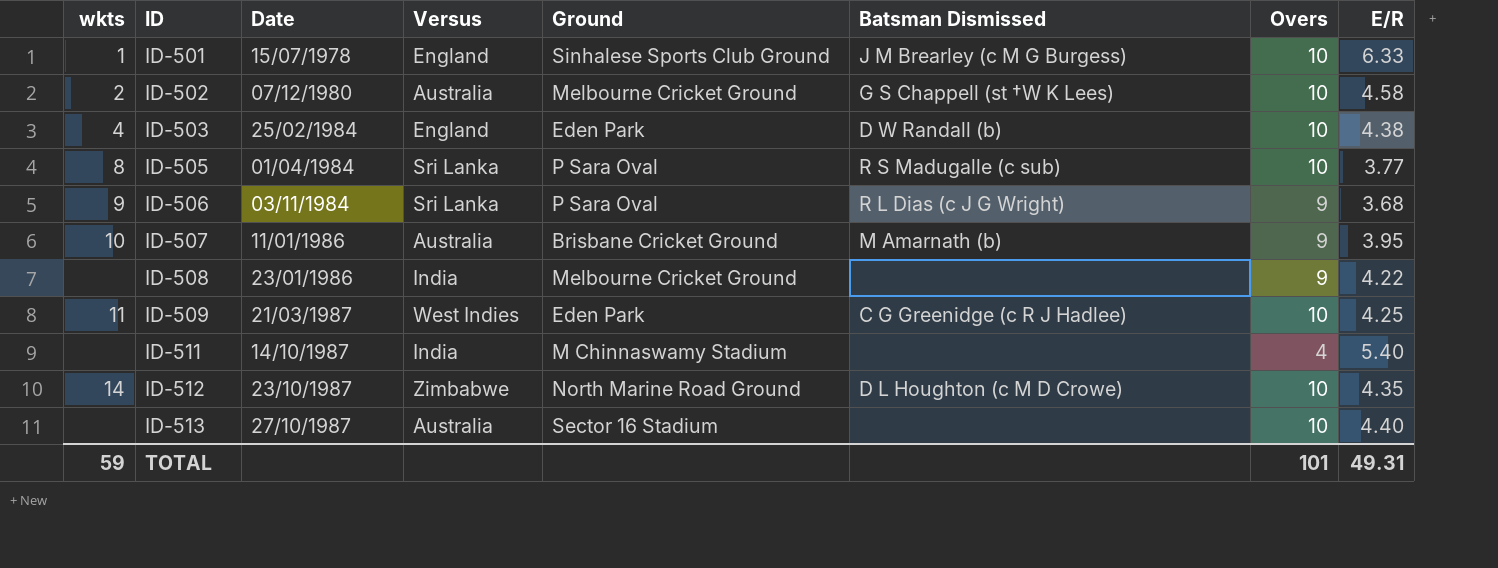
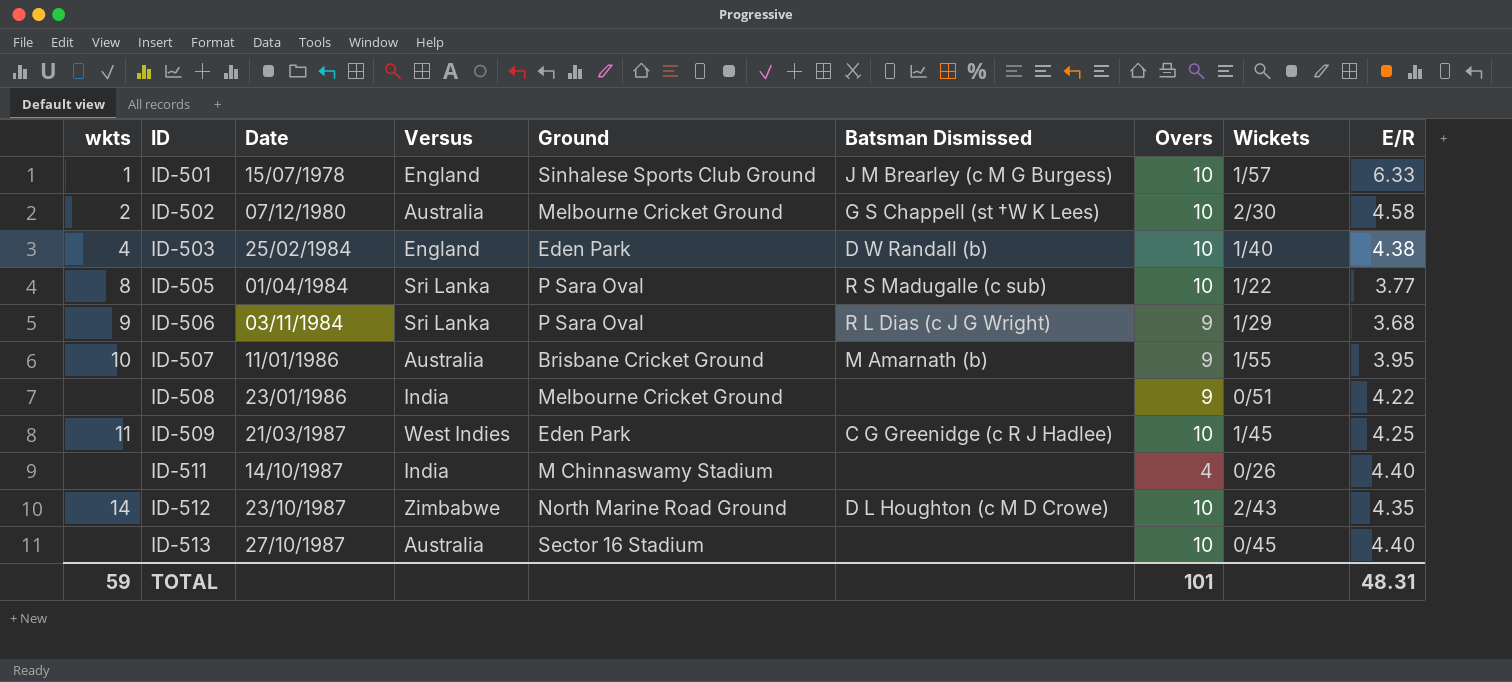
column Wickets | position: none -> 8
ID-511 | E/R: 5.40 -> 4.40
TOTAL | E/R: 49.31 -> 48.31

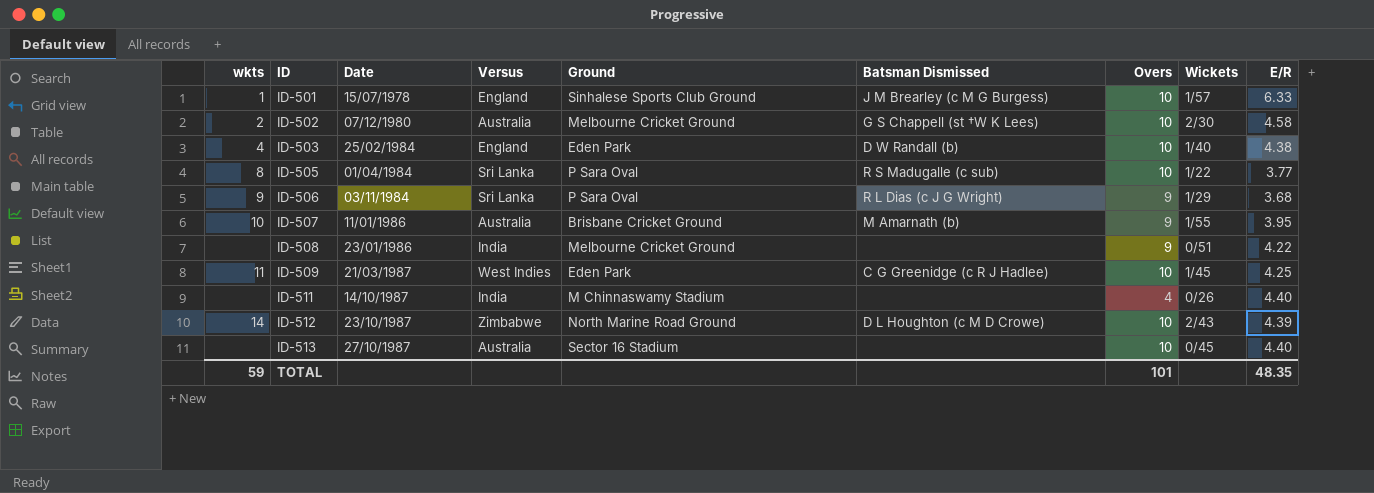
ID-512 | E/R: 4.35 -> 4.39
TOTAL | E/R: 48.31 -> 48.35

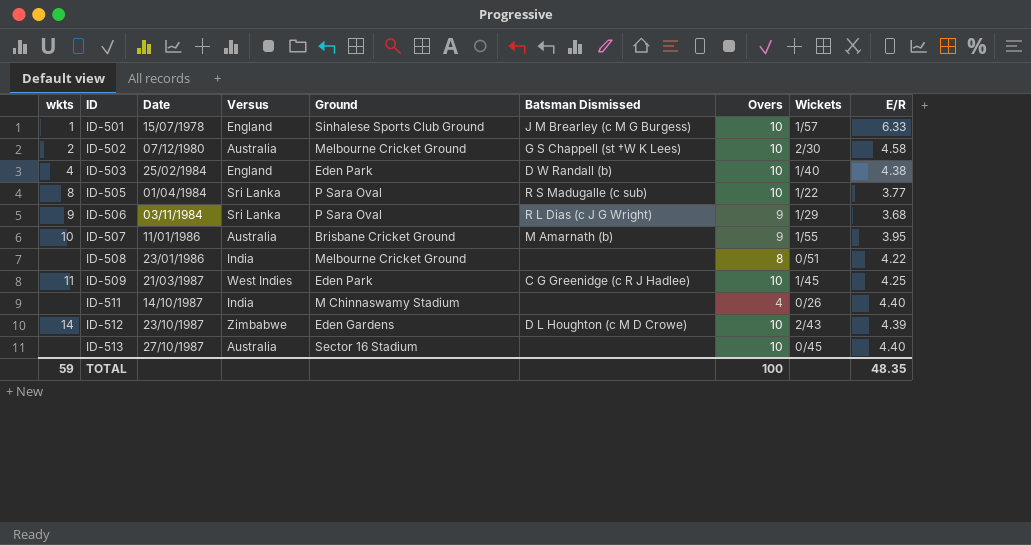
ID-508 | Overs: 9 -> 8
ID-512 | Ground: North Marine Road Ground -> Eden Gardens
TOTAL | Overs: 101 -> 100

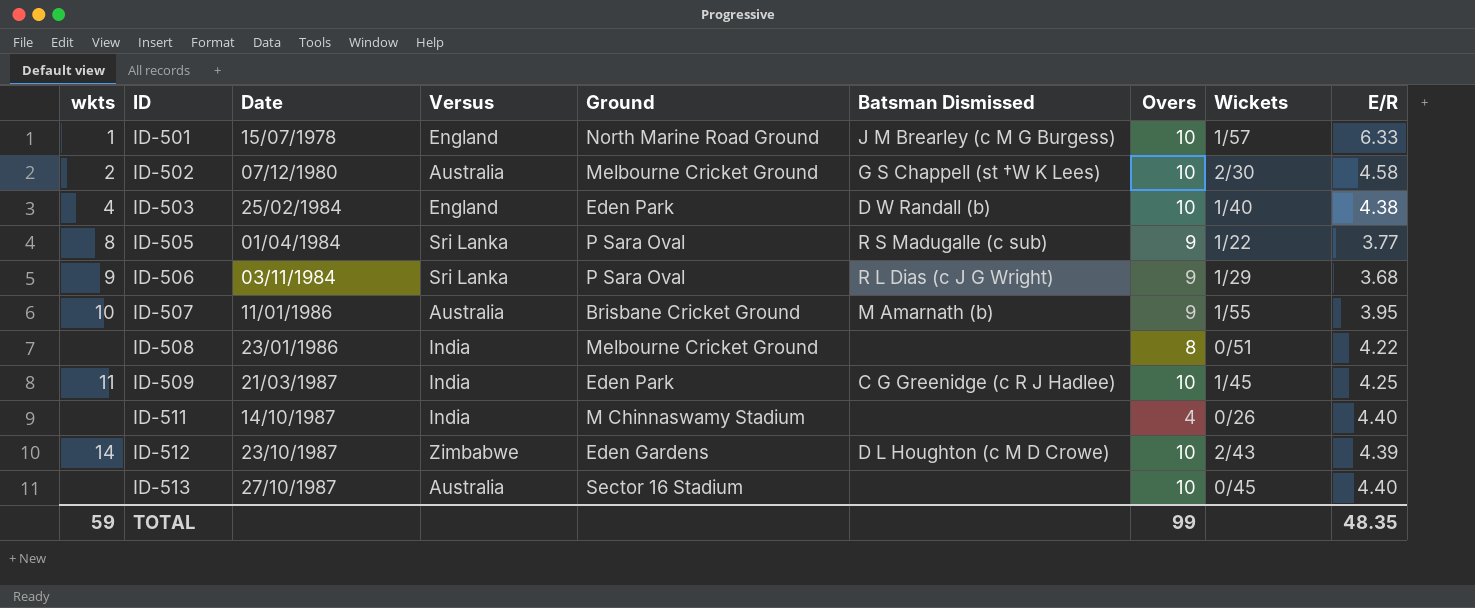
ID-501 | Ground: Sinhalese Sports Club Ground -> North Marine Road Ground
ID-505 | Overs: 10 -> 9
ID-509 | Versus: West Indies -> India
TOTAL | Overs: 100 -> 99

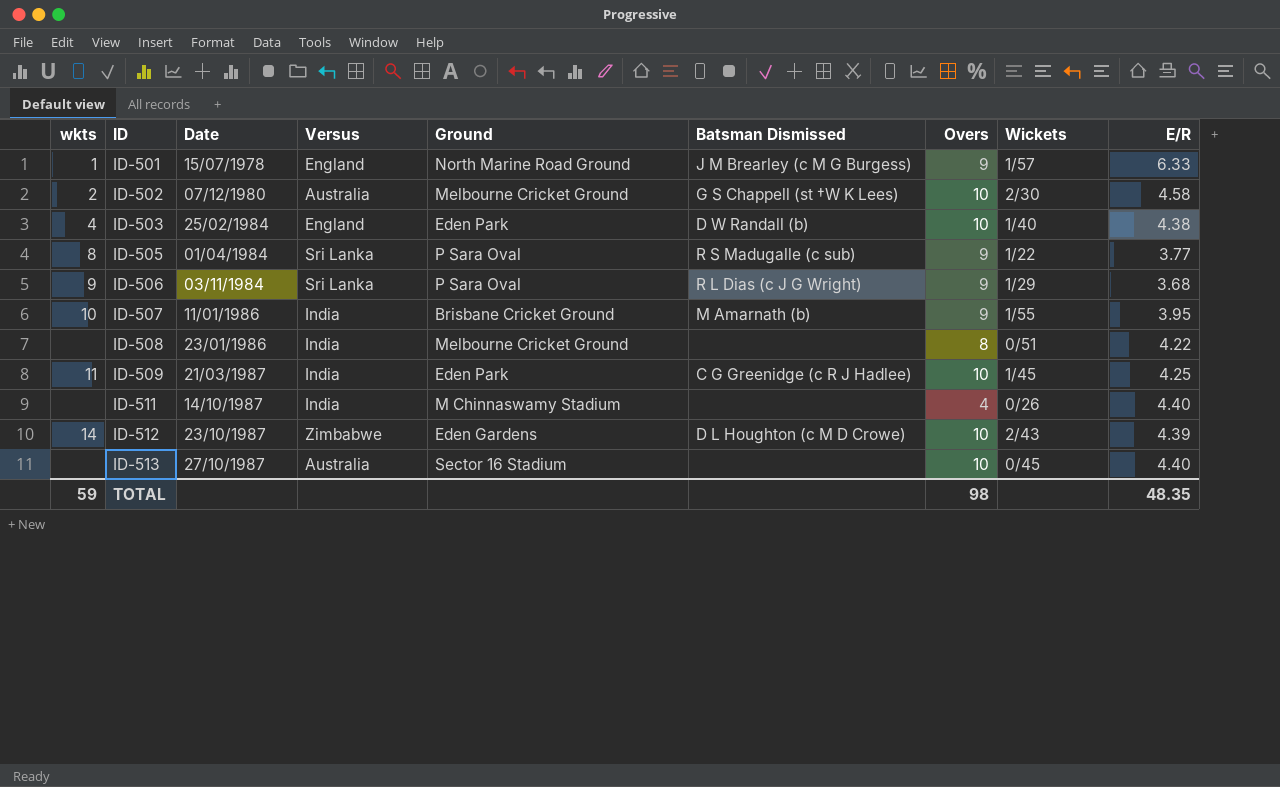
ID-501 | Overs: 10 -> 9
ID-507 | Versus: Australia -> India
TOTAL | Overs: 99 -> 98

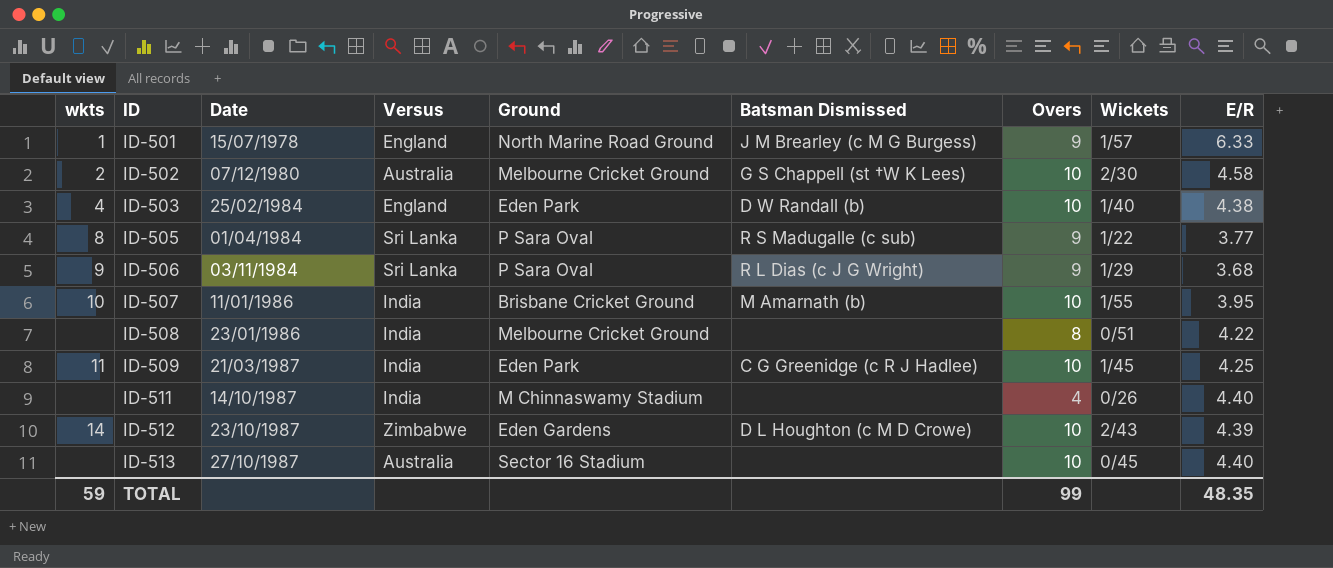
ID-507 | Overs: 9 -> 10
TOTAL | Overs: 98 -> 99

